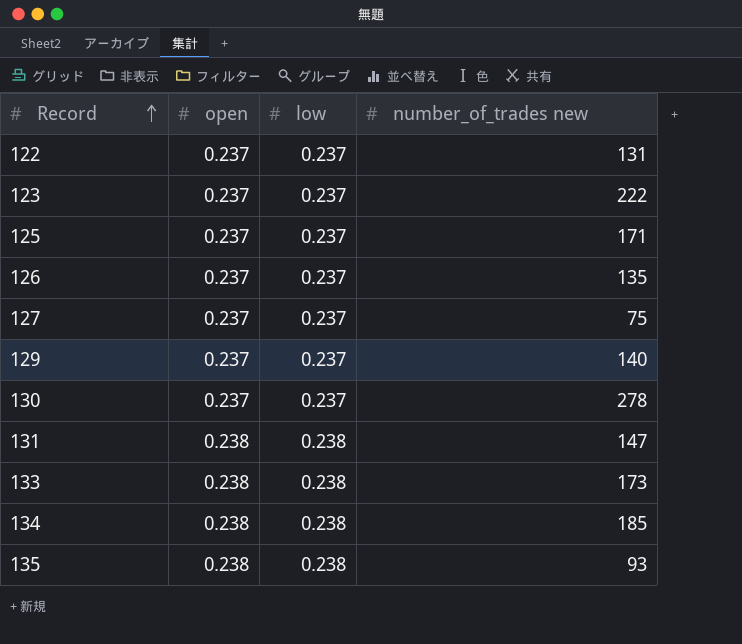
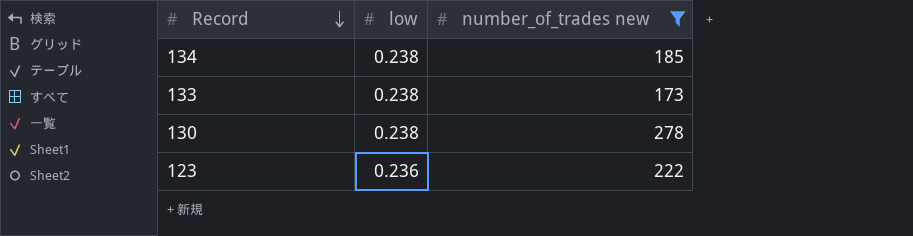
filter: none -> number_of_trades new >= 173
row order: Record ascending -> Record descending
column open | position: 2 -> none
130 | low: 0.237 -> 0.238
123 | low: 0.237 -> 0.236

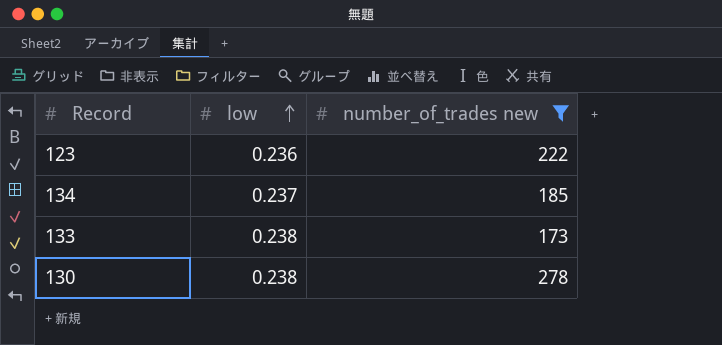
row order: Record descending -> low ascending
134 | low: 0.238 -> 0.237

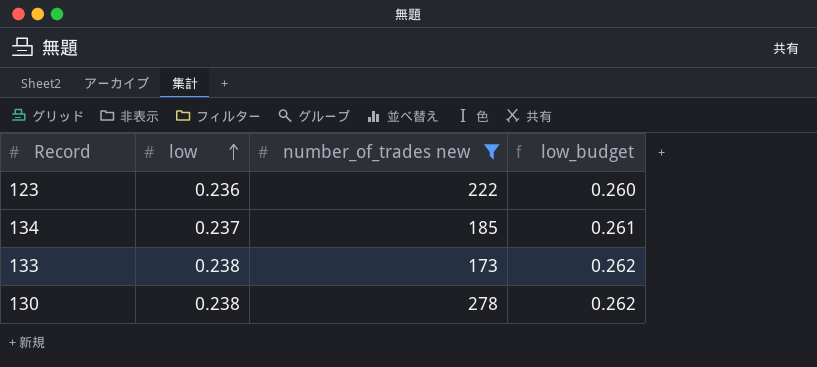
column low_budget | formula: none -> [low] * 1.1

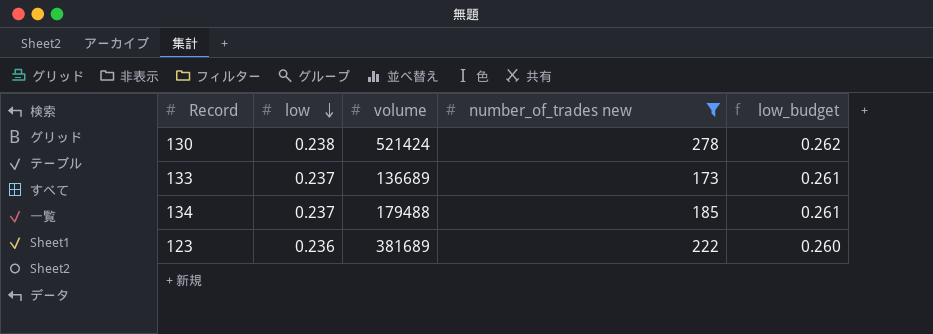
row order: low ascending -> low descending
column volume | position: none -> 3
133 | low: 0.238 -> 0.237
133 | low_budget: 0.262 -> 0.261

